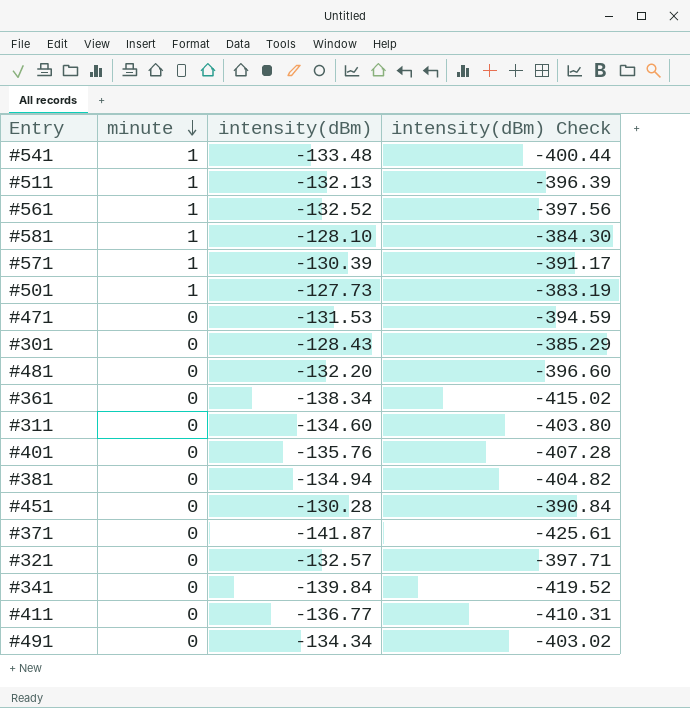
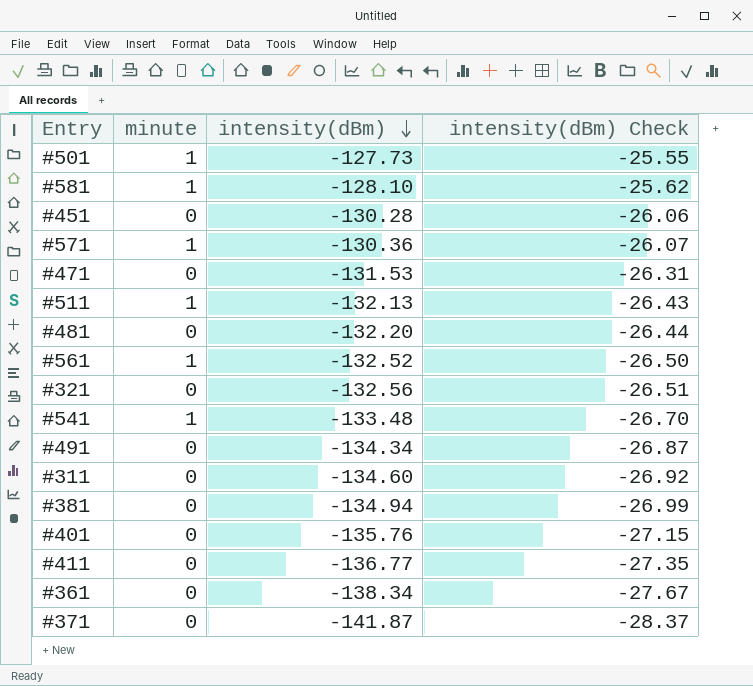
row order: minute descending -> intensity(dBm) descending
column intensity(dBm) Check | formula: [intensity(dBm)] * 3 -> [intensity(dBm)] * 0.2
row #301: 0 | -128.43 | -385.29 -> none
row #341: 0 | -139.84 | -419.52 -> none
#571 | intensity(dBm): -130.39 -> -130.36
#321 | intensity(dBm): -132.57 -> -132.56

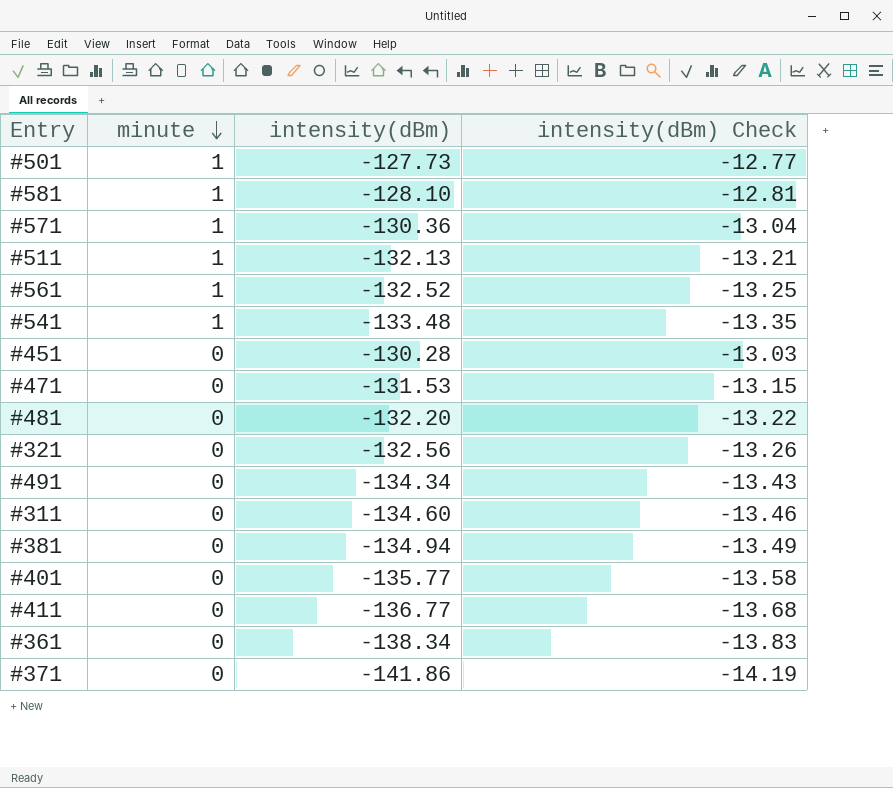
row order: intensity(dBm) descending -> minute descending
column intensity(dBm) Check | formula: [intensity(dBm)] * 0.2 -> [intensity(dBm)] * 0.1
#401 | intensity(dBm): -135.76 -> -135.77
#371 | intensity(dBm): -141.87 -> -141.86

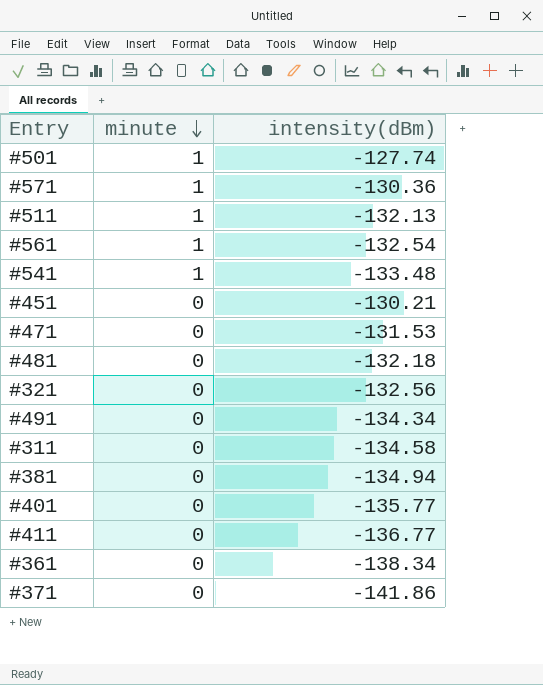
column intensity(dBm) Check | formula: [intensity(dBm)] * 0.1 -> none
row #581: 1 | -128.10 | -12.81 -> none
#501 | intensity(dBm): -127.73 -> -127.74
#561 | intensity(dBm): -132.52 -> -132.54
#451 | intensity(dBm): -130.28 -> -130.21
#481 | intensity(dBm): -132.20 -> -132.18
#311 | intensity(dBm): -134.60 -> -134.58

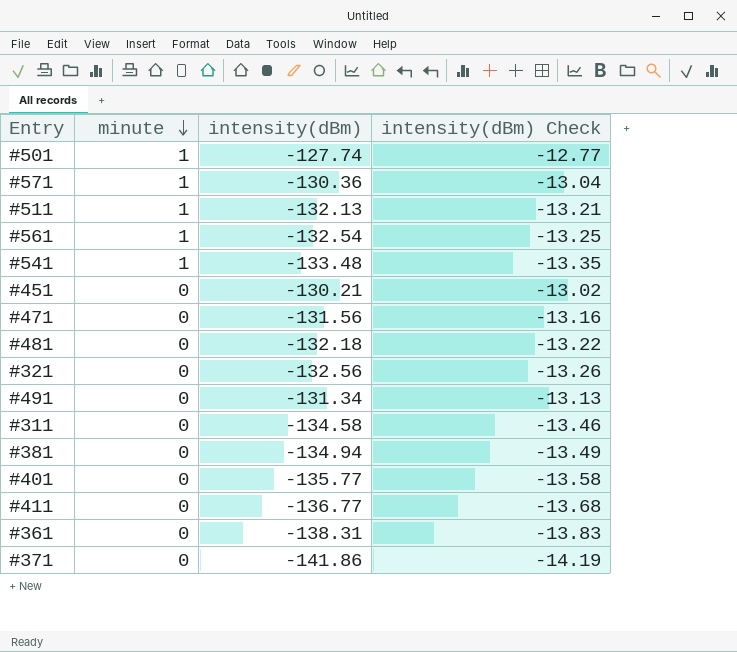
column intensity(dBm) Check | formula: none -> [intensity(dBm)] * 0.1
#471 | intensity(dBm): -131.53 -> -131.56
#491 | intensity(dBm): -134.34 -> -131.34
#361 | intensity(dBm): -138.34 -> -138.31

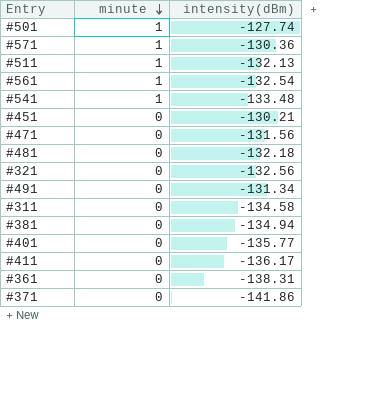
column intensity(dBm) Check | formula: [intensity(dBm)] * 0.1 -> none
#411 | intensity(dBm): -136.77 -> -136.17

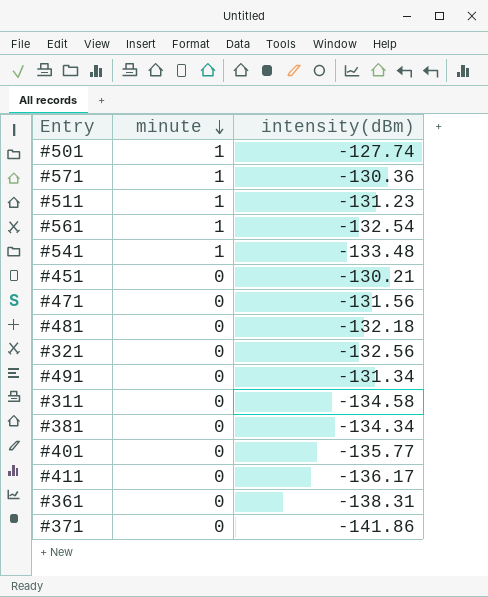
#511 | intensity(dBm): -132.13 -> -131.23
#381 | intensity(dBm): -134.94 -> -134.34

